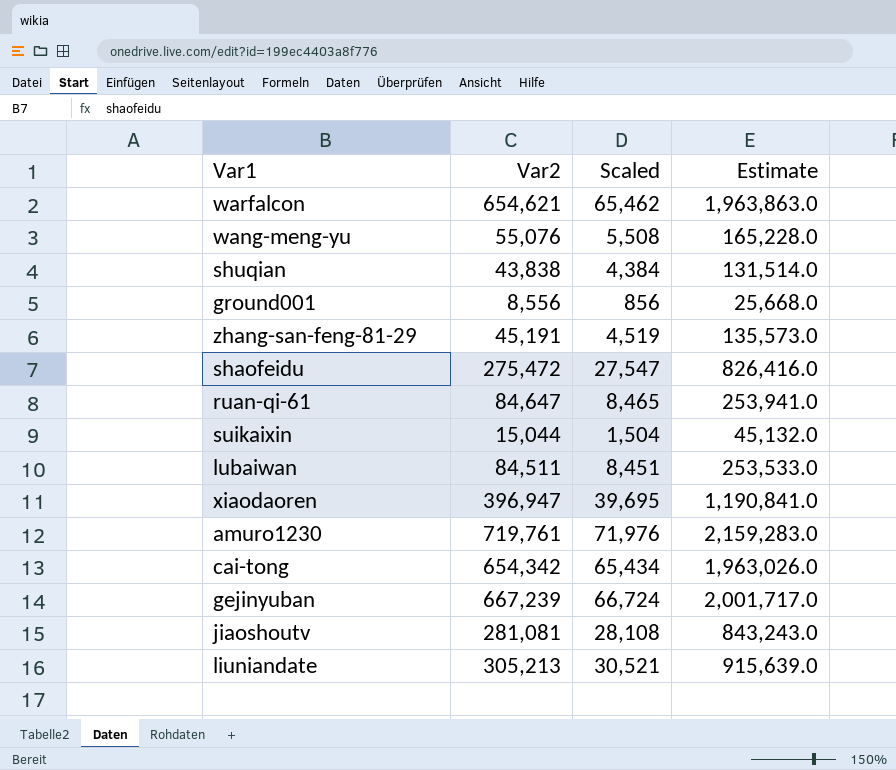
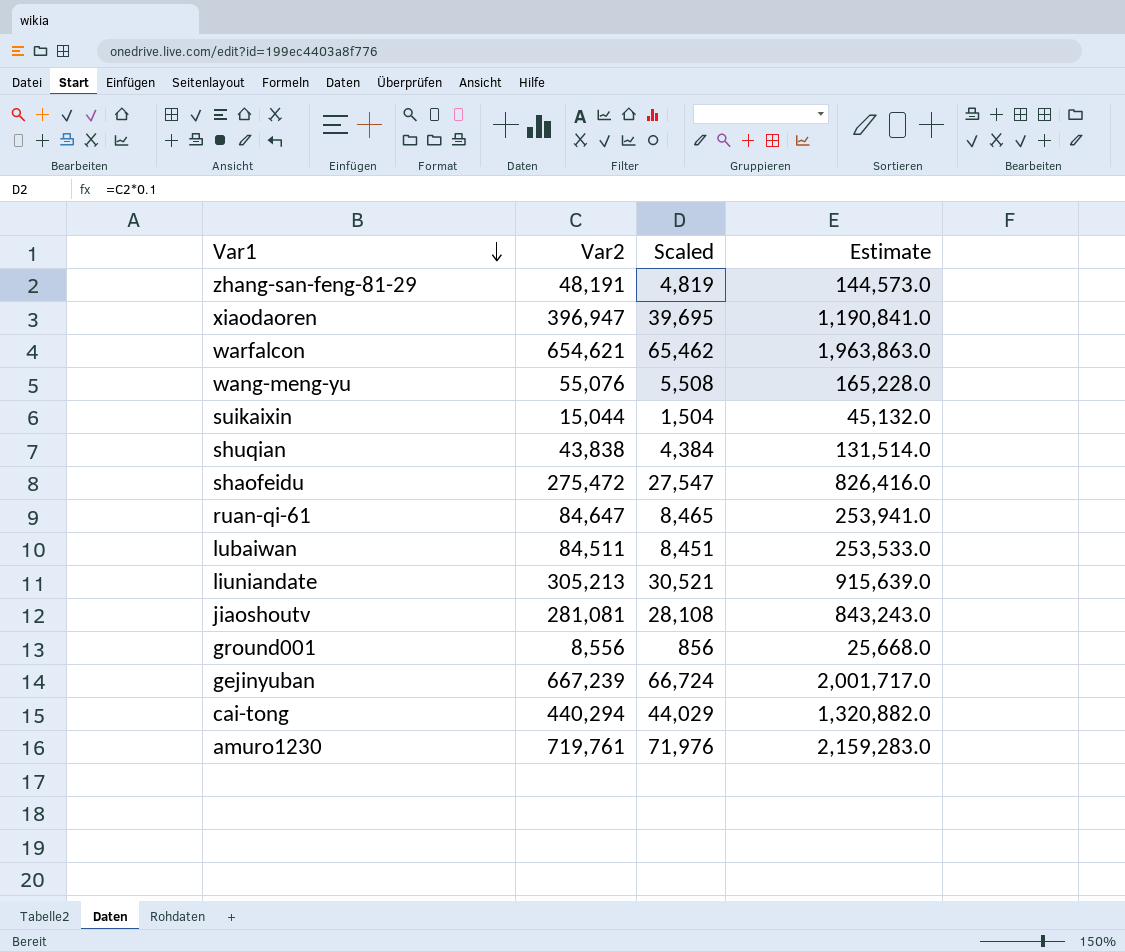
row order: none -> Var1 descending
zhang-san-feng-81-29 | Var2: 45,191 -> 48,191
zhang-san-feng-81-29 | Scaled: 4,519 -> 4,819
zhang-san-feng-81-29 | Estimate: 135,573.0 -> 144,573.0
cai-tong | Var2: 654,342 -> 440,294
cai-tong | Scaled: 65,434 -> 44,029
cai-tong | Estimate: 1,963,026.0 -> 1,320,882.0

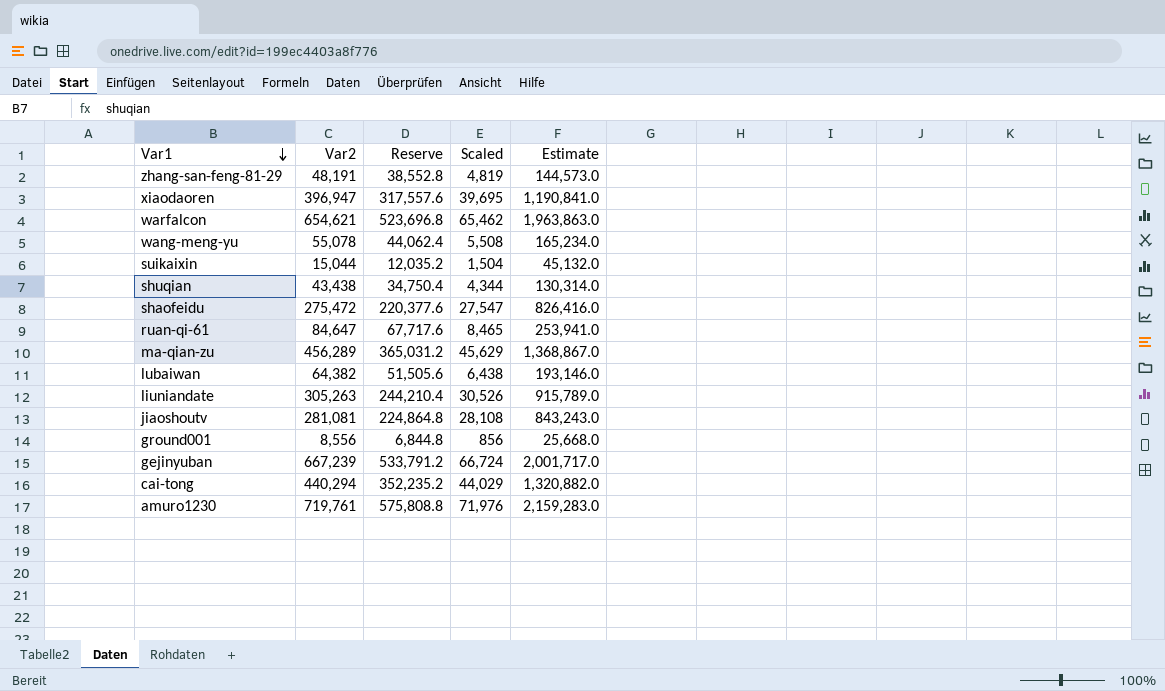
column Reserve | formula: none -> [Var2] * 0.8
wang-meng-yu | Var2: 55,076 -> 55,078
wang-meng-yu | Estimate: 165,228.0 -> 165,234.0
shuqian | Var2: 43,838 -> 43,438
shuqian | Scaled: 4,384 -> 4,344
shuqian | Estimate: 131,514.0 -> 130,314.0
row ma-qian-zu: none -> 456,289 | 365,031.2 | 45,629 | 1,368,867.0
lubaiwan | Var2: 84,511 -> 64,382
lubaiwan | Scaled: 8,451 -> 6,438
lubaiwan | Estimate: 253,533.0 -> 193,146.0
liuniandate | Var2: 305,213 -> 305,263
liuniandate | Scaled: 30,521 -> 30,526
liuniandate | Estimate: 915,639.0 -> 915,789.0

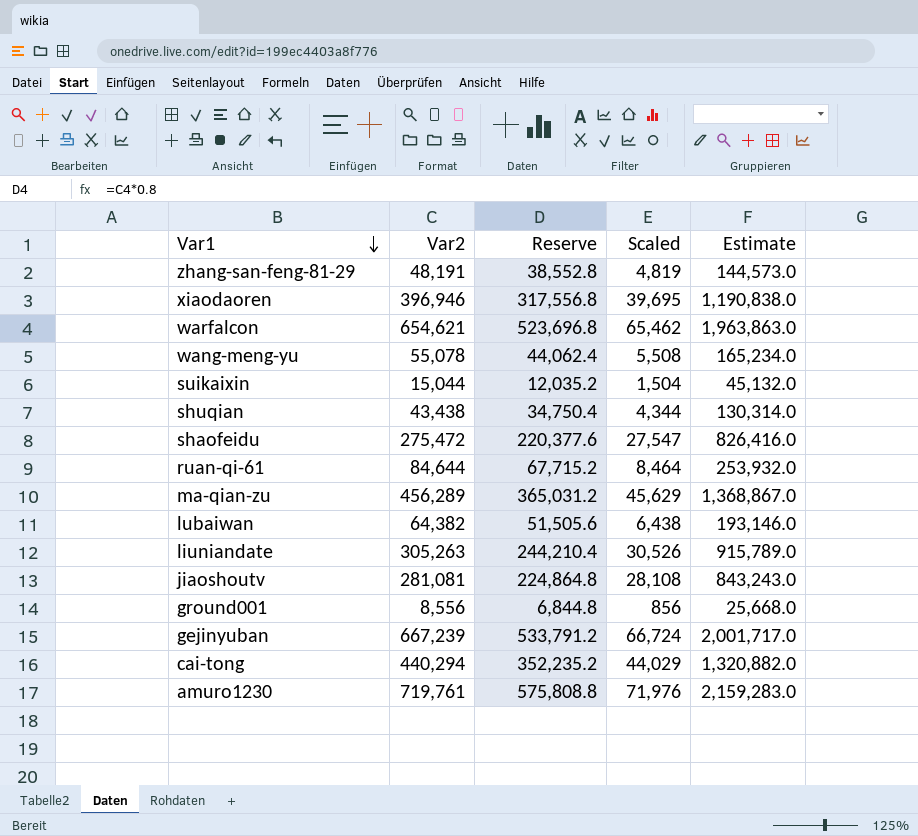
xiaodaoren | Var2: 396,947 -> 396,946
xiaodaoren | Reserve: 317,557.6 -> 317,556.8
xiaodaoren | Estimate: 1,190,841.0 -> 1,190,838.0
ruan-qi-61 | Var2: 84,647 -> 84,644
ruan-qi-61 | Reserve: 67,717.6 -> 67,715.2
ruan-qi-61 | Scaled: 8,465 -> 8,464
ruan-qi-61 | Estimate: 253,941.0 -> 253,932.0

